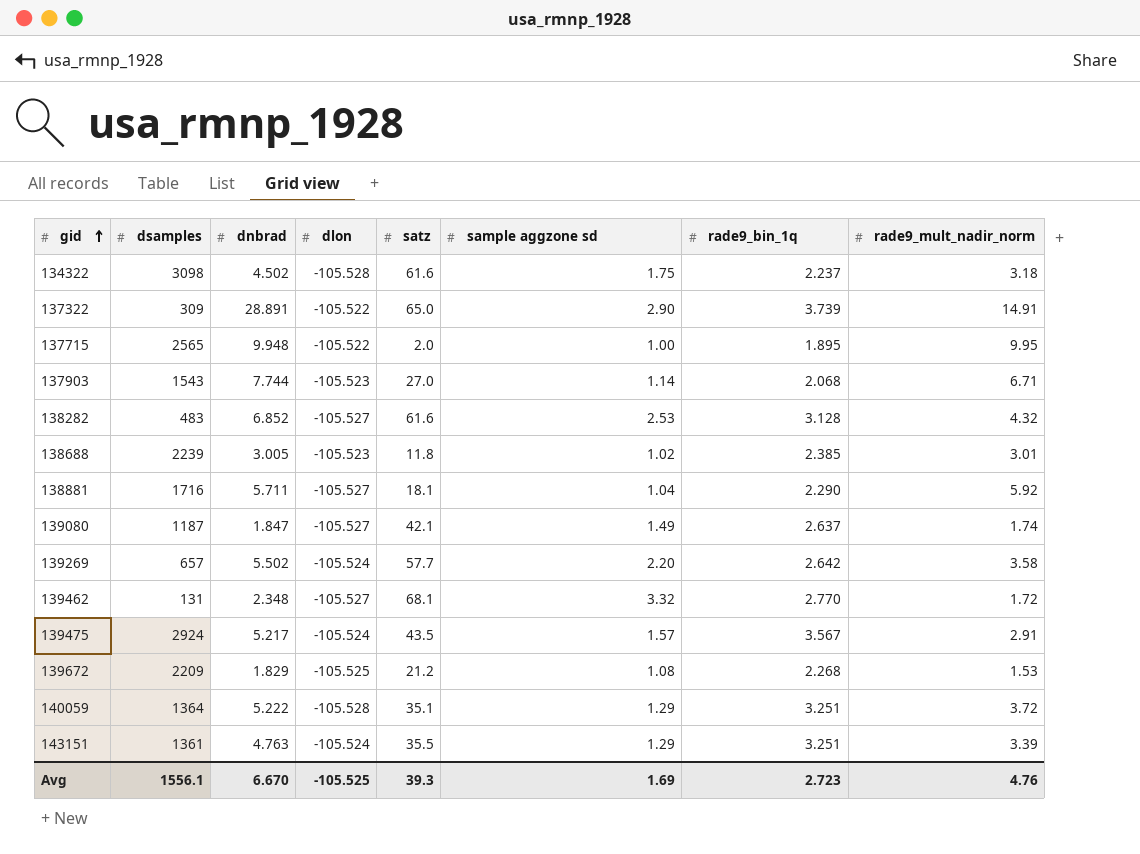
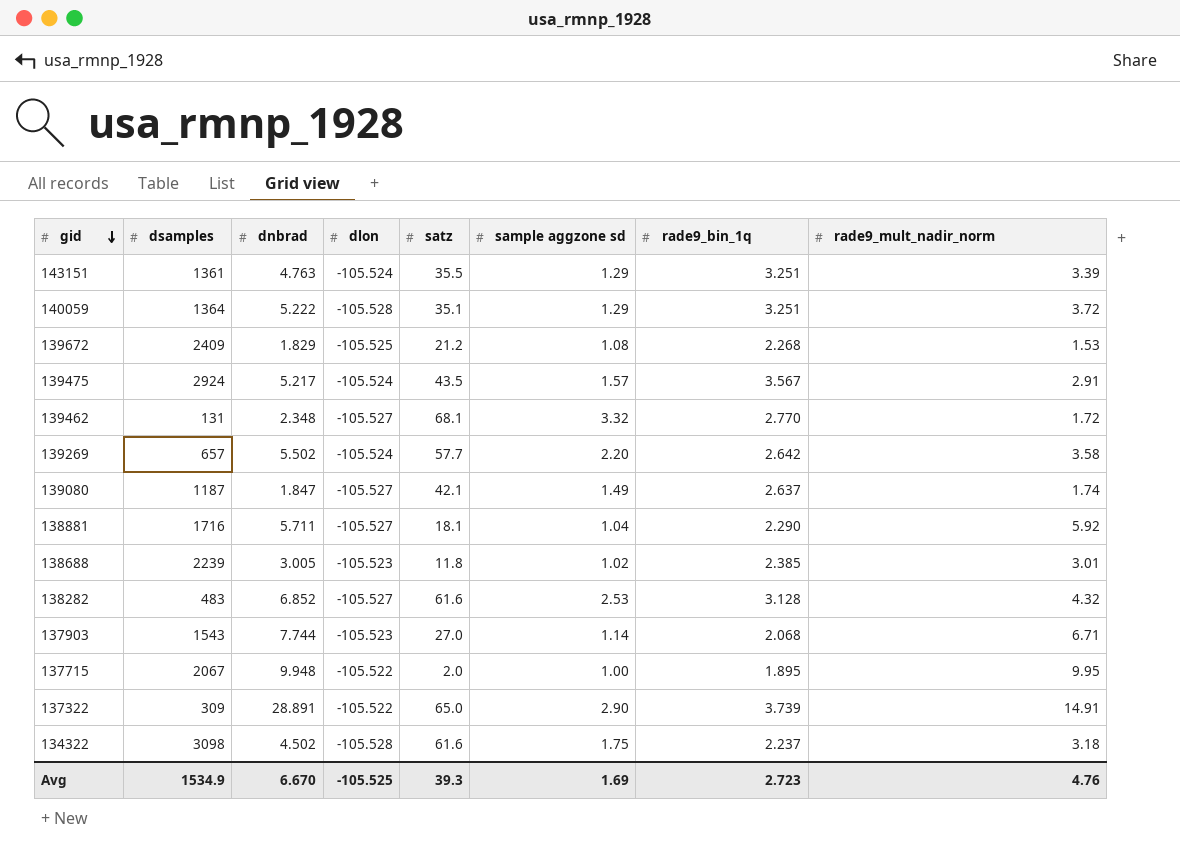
row order: gid ascending -> gid descending
139672 | dsamples: 2209 -> 2409
137715 | dsamples: 2565 -> 2067
Avg | dsamples: 1556.1 -> 1534.9

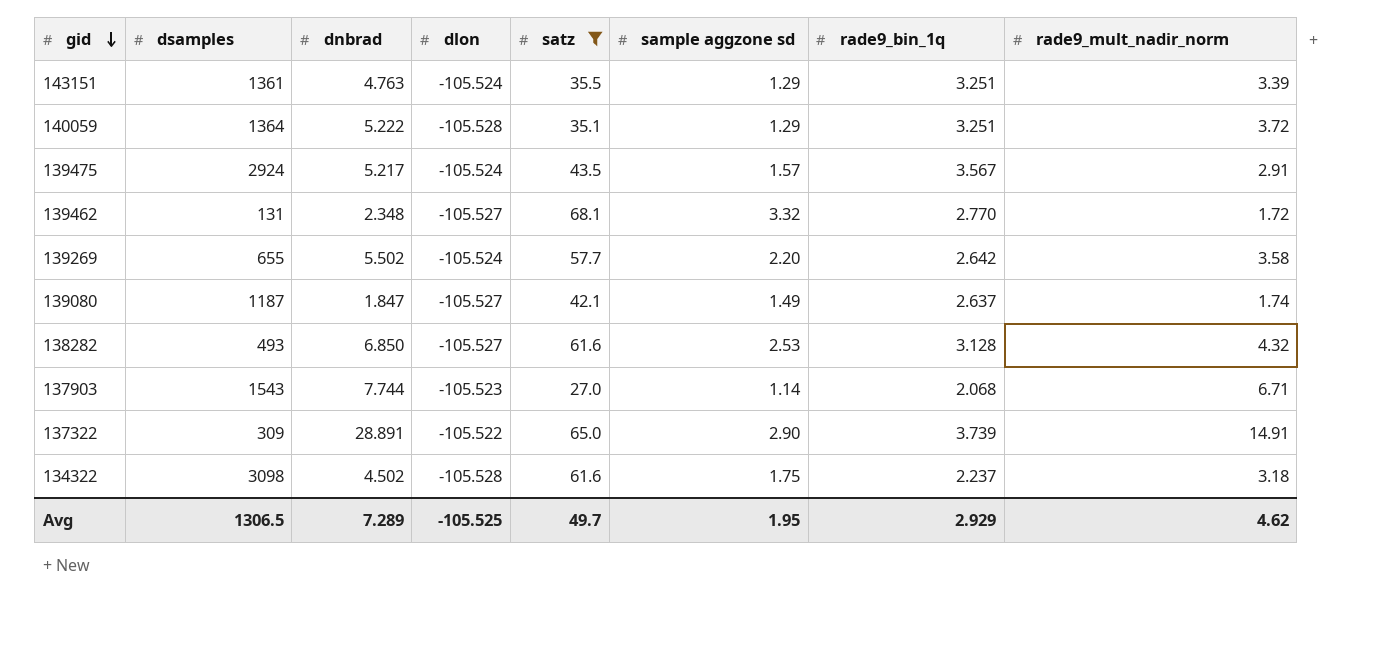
filter: none -> satz >= 27.0
139269 | dsamples: 657 -> 655
138282 | dsamples: 483 -> 493
138282 | dnbrad: 6.852 -> 6.850
Avg | dsamples: 1534.9 -> 1306.5
Avg | dnbrad: 6.670 -> 7.289
Avg | satz: 39.3 -> 49.7
Avg | sample aggzone sd: 1.69 -> 1.95
Avg | rade9_bin_1q: 2.723 -> 2.929
Avg | rade9_mult_nadir_norm: 4.76 -> 4.62

